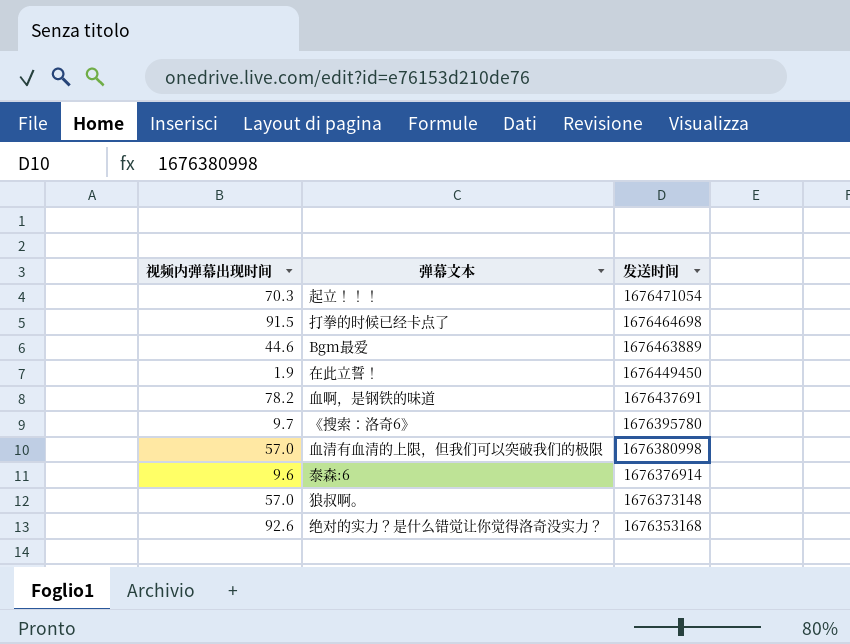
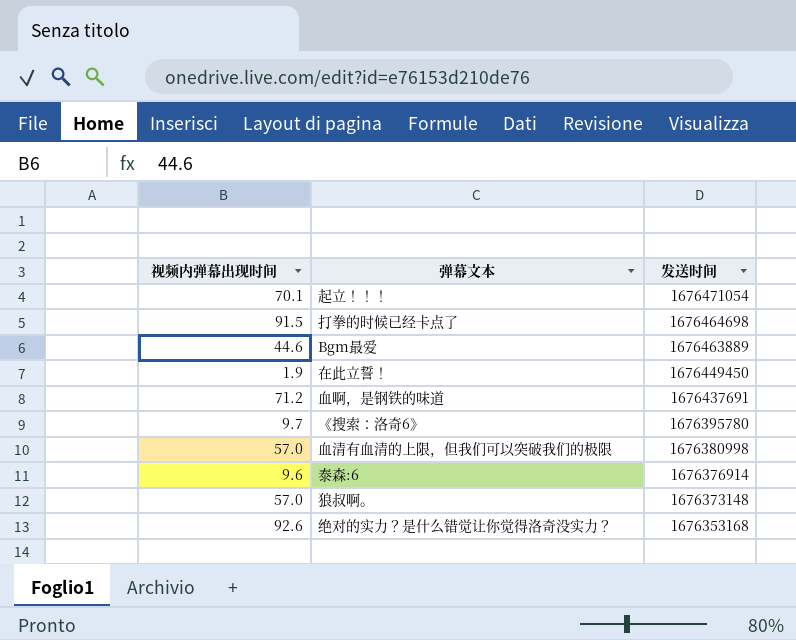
起立！！！ | 视频内弹幕出现时间: 70.3 -> 70.1
血啊，是钢铁的味道 | 视频内弹幕出现时间: 78.2 -> 71.2

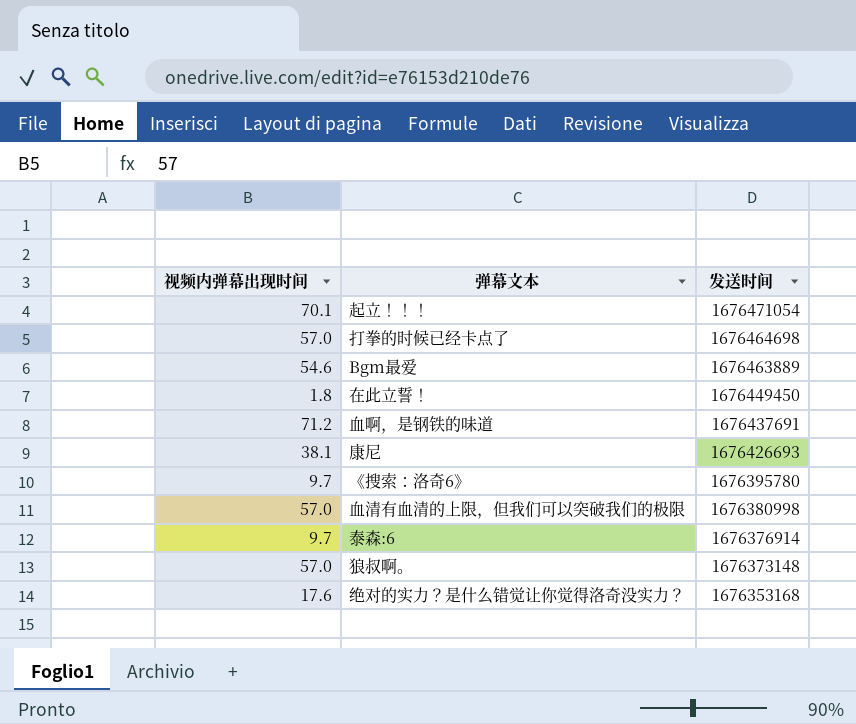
打拳的时候已经卡点了 | 视频内弹幕出现时间: 91.5 -> 57.0
Bgm最爱 | 视频内弹幕出现时间: 44.6 -> 54.6
在此立誓！ | 视频内弹幕出现时间: 1.9 -> 1.8
row 康尼: none -> 38.1 | 1676426693
泰森:6 | 视频内弹幕出现时间: 9.6 -> 9.7
绝对的实力？是什么错觉让你觉得洛奇没实力？ | 视频内弹幕出现时间: 92.6 -> 17.6

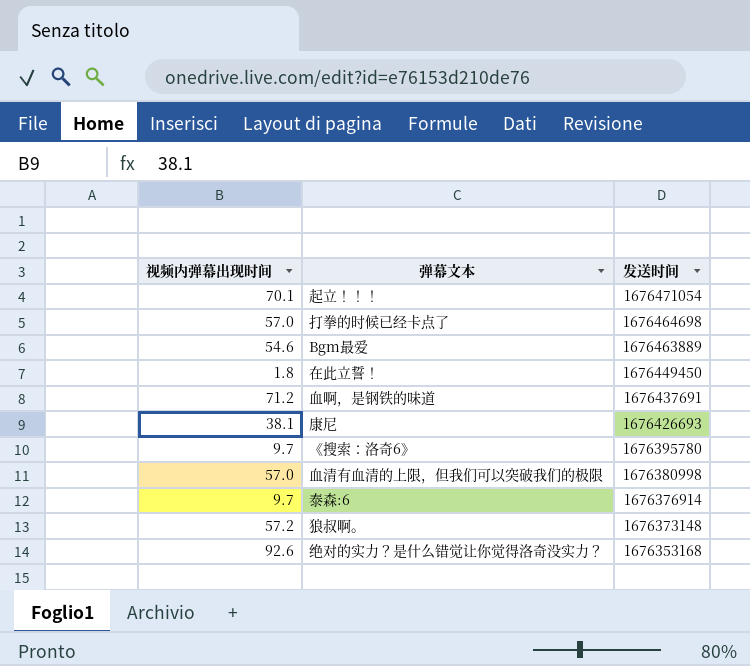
狼叔啊。 | 视频内弹幕出现时间: 57.0 -> 57.2
绝对的实力？是什么错觉让你觉得洛奇没实力？ | 视频内弹幕出现时间: 17.6 -> 92.6

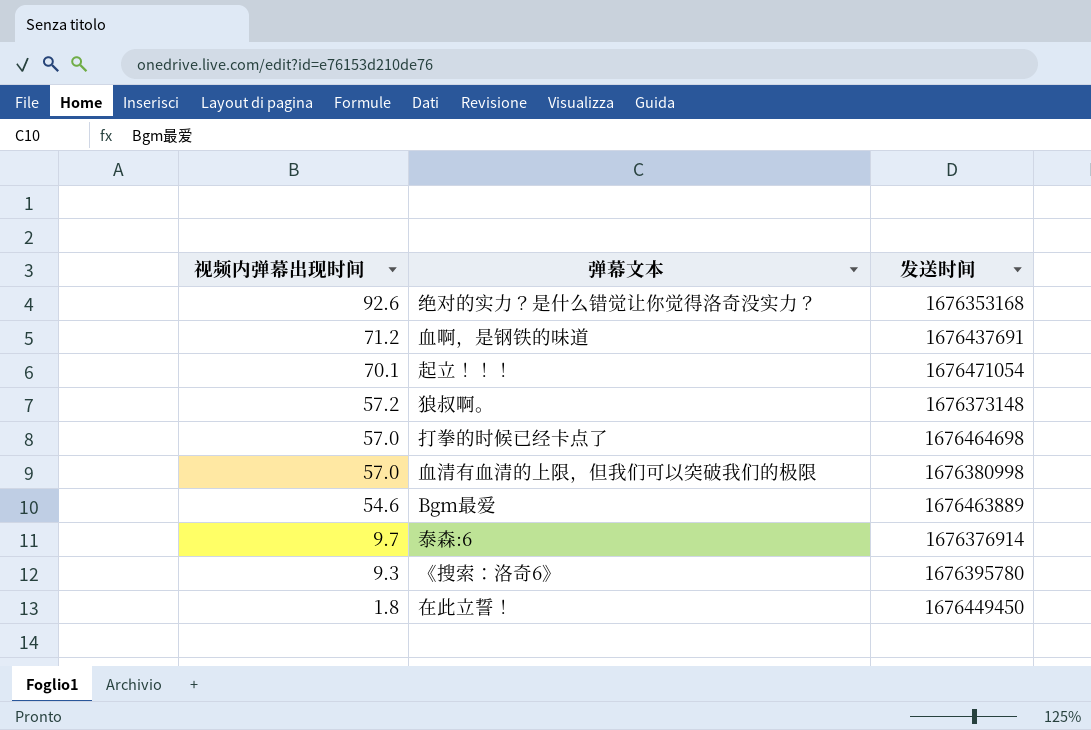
row order: 发送时间 descending -> 视频内弹幕出现时间 descending
row 康尼: 38.1 | 1676426693 -> none
《搜索：洛奇6》 | 视频内弹幕出现时间: 9.7 -> 9.3

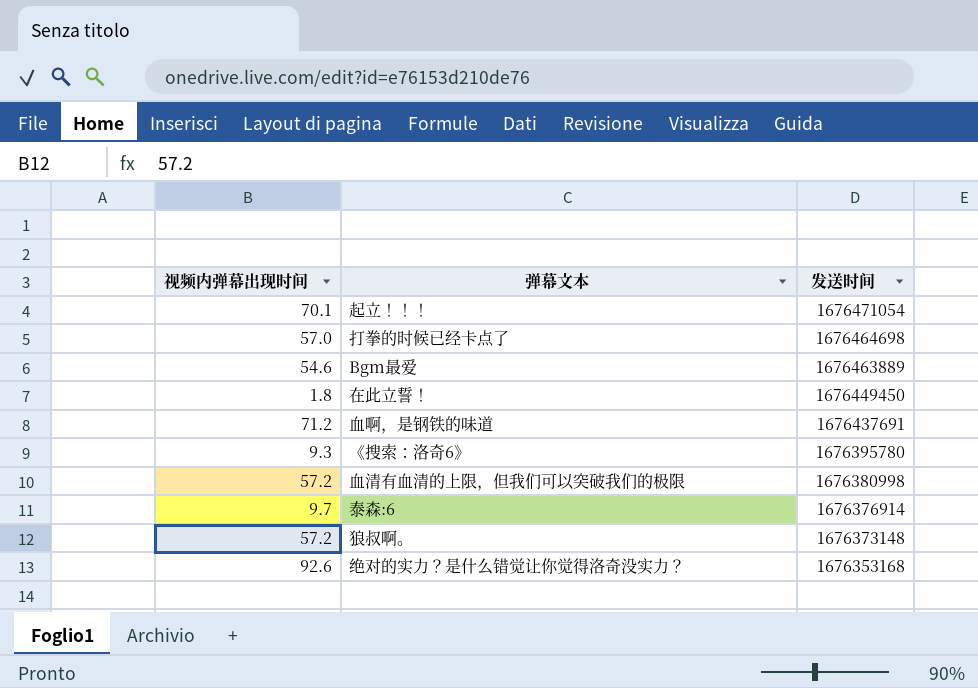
row order: 视频内弹幕出现时间 descending -> 发送时间 descending
血清有血清的上限，但我们可以突破我们的极限 | 视频内弹幕出现时间: 57.0 -> 57.2

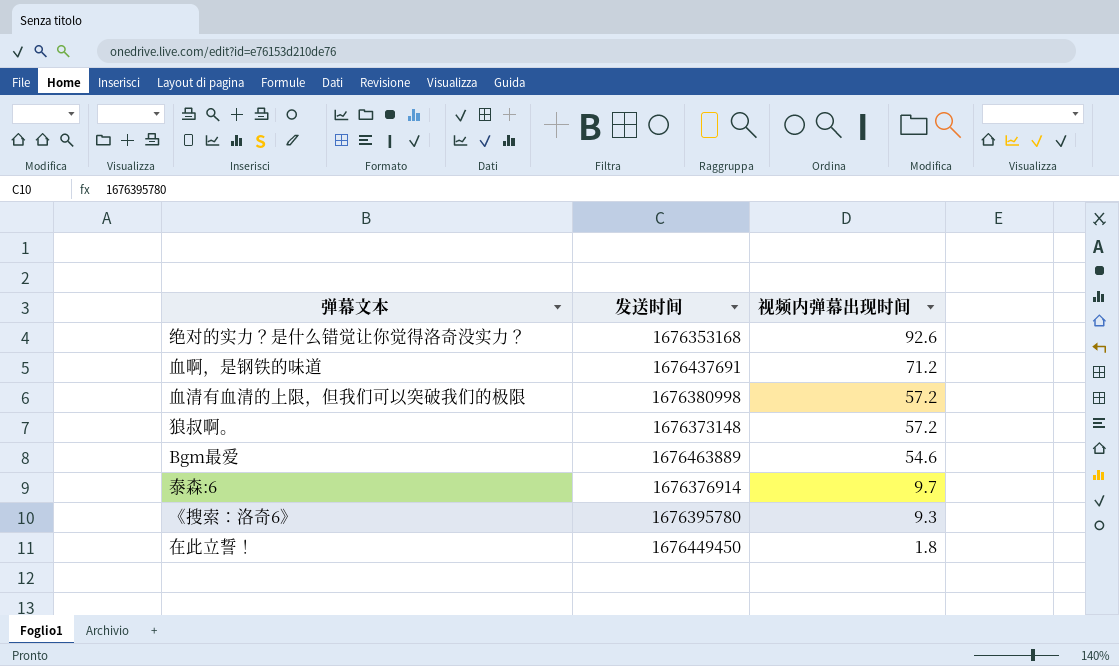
row order: 发送时间 descending -> 视频内弹幕出现时间 descending
column 视频内弹幕出现时间 | position: 1 -> 3
row 起立！！！: 70.1 | 1676471054 -> none
row 打拳的时候已经卡点了: 57.0 | 1676464698 -> none

